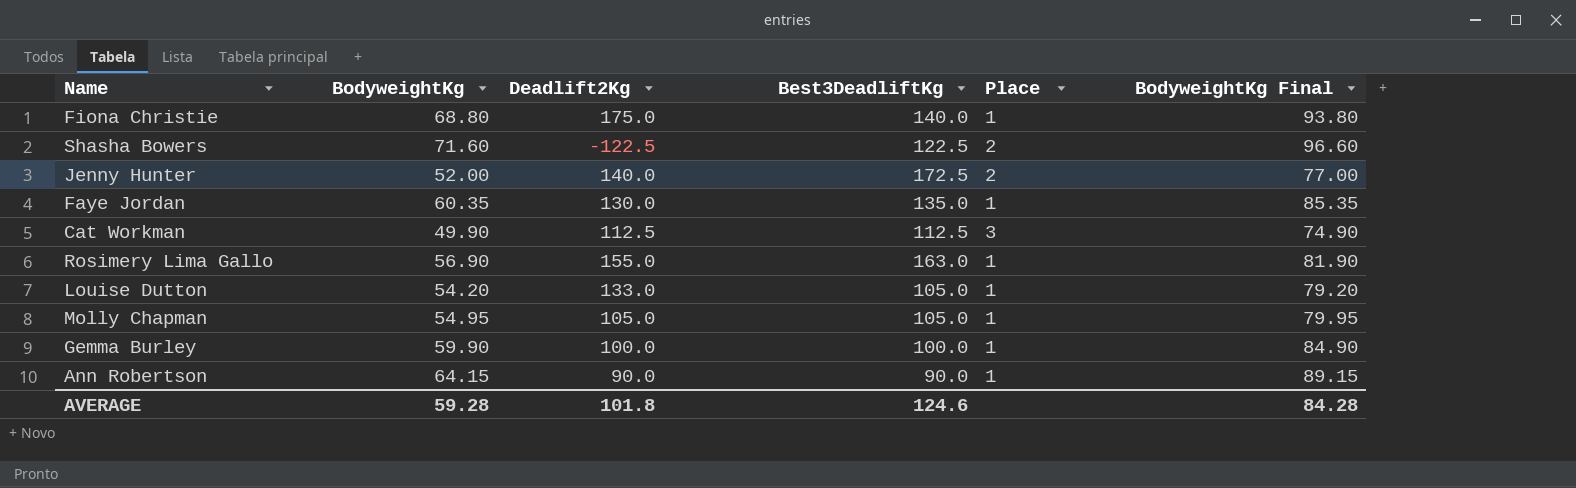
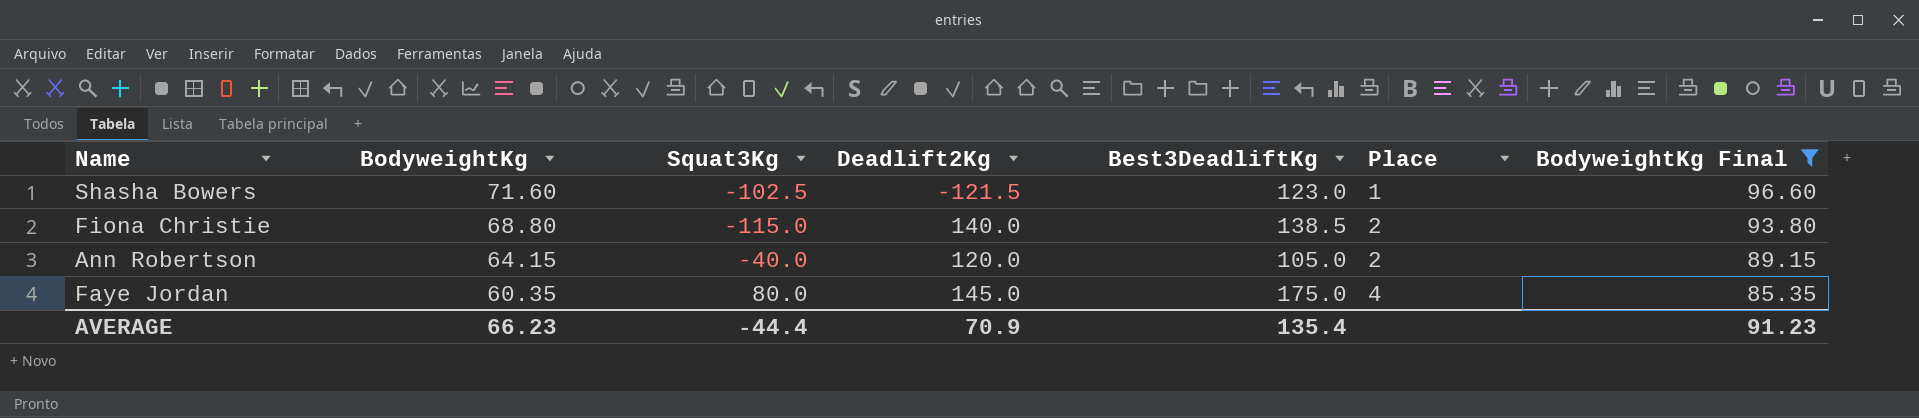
filter: none -> BodyweightKg Final >= 85.35
row order: none -> BodyweightKg descending
column Squat3Kg | position: none -> 3
Shasha Bowers | Deadlift2Kg: -122.5 -> -121.5
Shasha Bowers | Best3DeadliftKg: 122.5 -> 123.0
Shasha Bowers | Place: 2 -> 1
Fiona Christie | Deadlift2Kg: 175.0 -> 140.0
Fiona Christie | Best3DeadliftKg: 140.0 -> 138.5
Fiona Christie | Place: 1 -> 2
Ann Robertson | Deadlift2Kg: 90.0 -> 120.0
Ann Robertson | Best3DeadliftKg: 90.0 -> 105.0
Ann Robertson | Place: 1 -> 2
Faye Jordan | Deadlift2Kg: 130.0 -> 145.0
Faye Jordan | Best3DeadliftKg: 135.0 -> 175.0
Faye Jordan | Place: 1 -> 4
AVERAGE | BodyweightKg: 59.28 -> 66.23
AVERAGE | Deadlift2Kg: 101.8 -> 70.9
AVERAGE | Best3DeadliftKg: 124.6 -> 135.4
AVERAGE | BodyweightKg Final: 84.28 -> 91.23

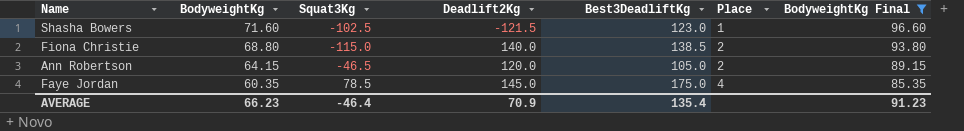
Ann Robertson | Squat3Kg: -40.0 -> -46.5
Faye Jordan | Squat3Kg: 80.0 -> 78.5
AVERAGE | Squat3Kg: -44.4 -> -46.4

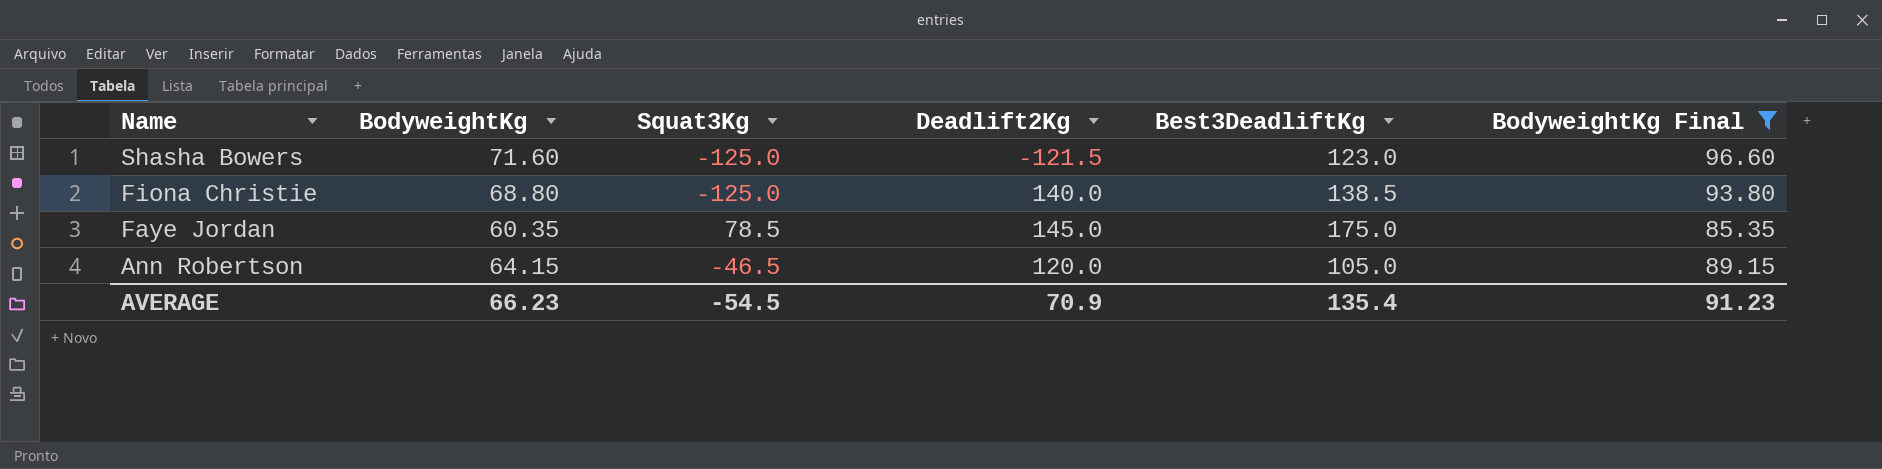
row order: BodyweightKg descending -> Name descending
column Place | position: 6 -> none
Shasha Bowers | Squat3Kg: -102.5 -> -125.0
Fiona Christie | Squat3Kg: -115.0 -> -125.0
AVERAGE | Squat3Kg: -46.4 -> -54.5

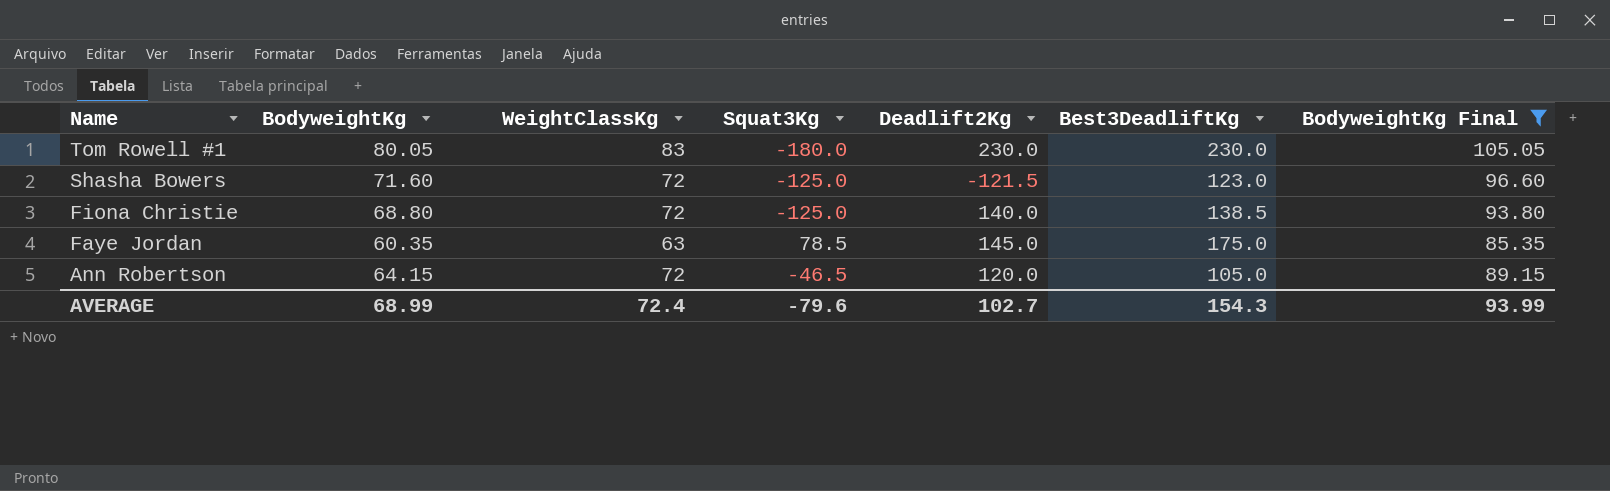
column WeightClassKg | position: none -> 3
row Tom Rowell #1: none -> 80.05 | 83 | -180.0 | 230.0 | 230.0 | 105.05
AVERAGE | BodyweightKg: 66.23 -> 68.99
AVERAGE | Squat3Kg: -54.5 -> -79.6
AVERAGE | Deadlift2Kg: 70.9 -> 102.7
AVERAGE | Best3DeadliftKg: 135.4 -> 154.3
AVERAGE | BodyweightKg Final: 91.23 -> 93.99

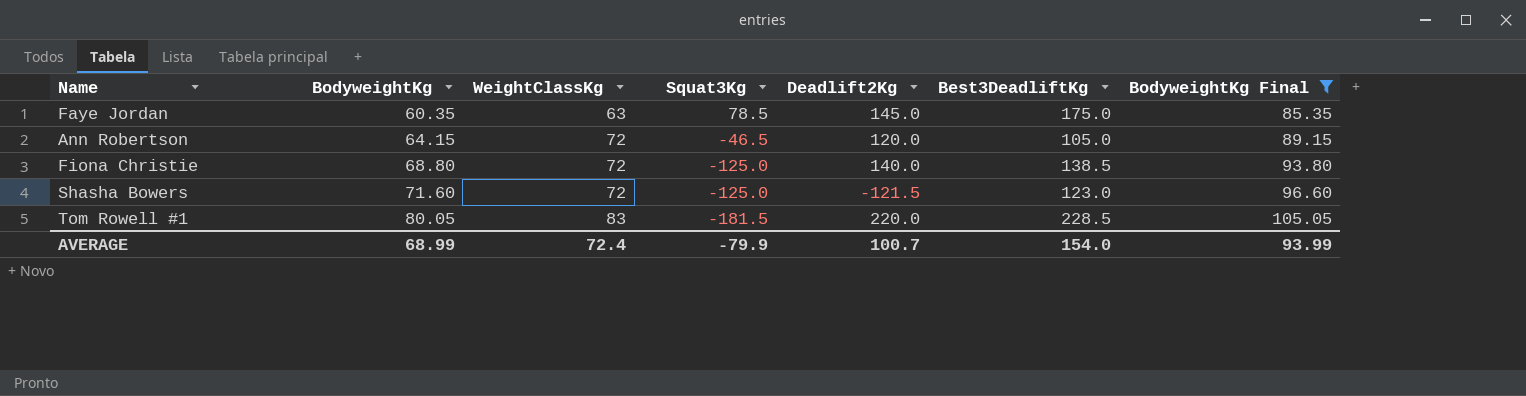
row order: Name descending -> BodyweightKg ascending
Tom Rowell #1 | Squat3Kg: -180.0 -> -181.5
Tom Rowell #1 | Deadlift2Kg: 230.0 -> 220.0
Tom Rowell #1 | Best3DeadliftKg: 230.0 -> 228.5
AVERAGE | Squat3Kg: -79.6 -> -79.9
AVERAGE | Deadlift2Kg: 102.7 -> 100.7
AVERAGE | Best3DeadliftKg: 154.3 -> 154.0

